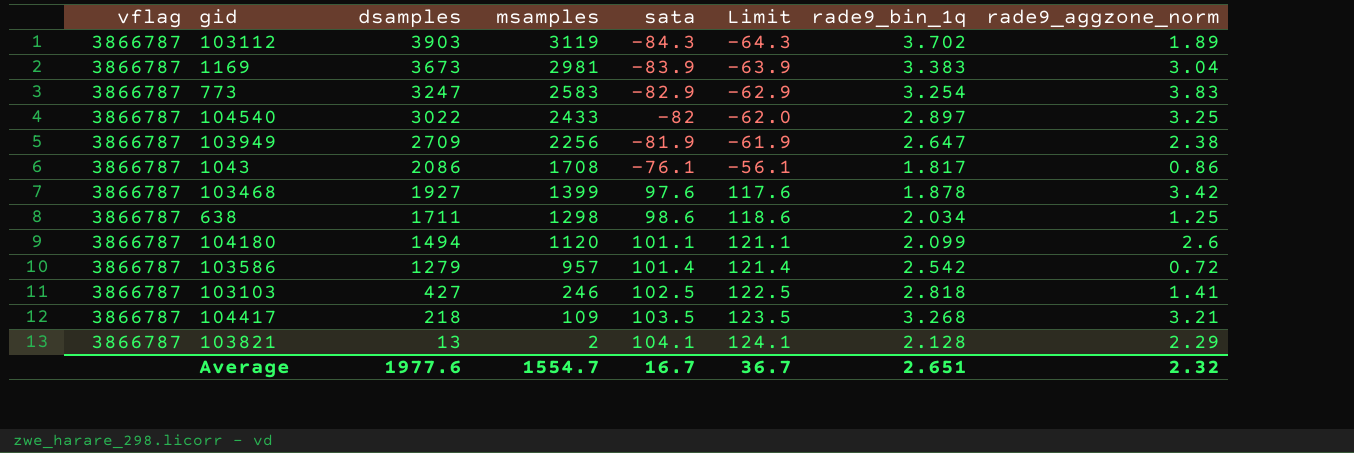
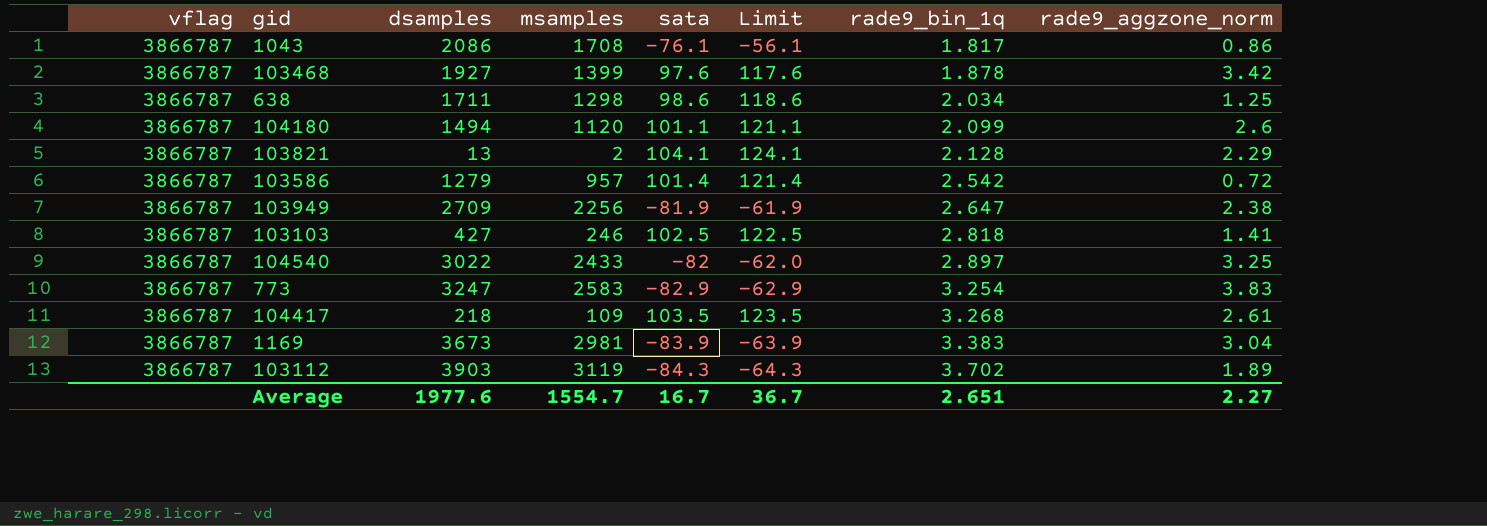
row order: dsamples descending -> rade9_bin_1q ascending
104417 | rade9_aggzone_norm: 3.21 -> 2.61
Average | rade9_aggzone_norm: 2.32 -> 2.27

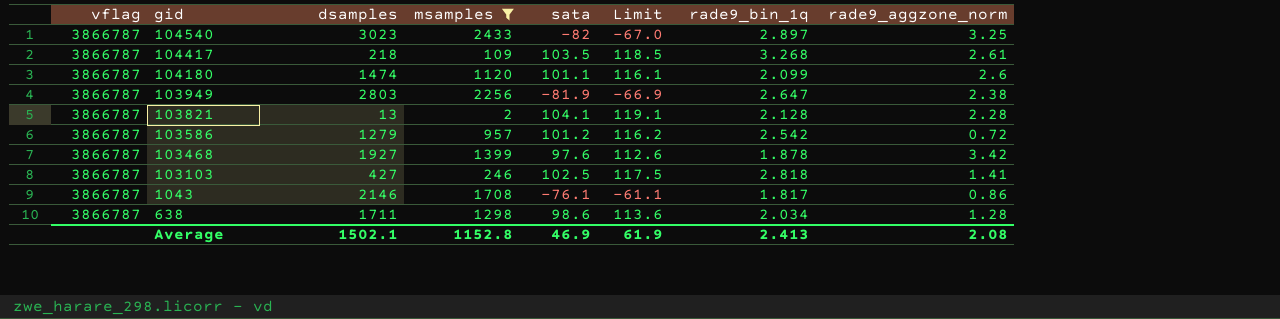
filter: none -> msamples <= 2433
row order: rade9_bin_1q ascending -> gid descending
column Limit | formula: [sata] + 20 -> [sata] + 15
104540 | dsamples: 3022 -> 3023
104180 | dsamples: 1494 -> 1474
103949 | dsamples: 2709 -> 2803
103821 | rade9_aggzone_norm: 2.29 -> 2.28
103586 | sata: 101.4 -> 101.2
1043 | dsamples: 2086 -> 2146
638 | rade9_aggzone_norm: 1.25 -> 1.28
Average | dsamples: 1977.6 -> 1502.1
Average | msamples: 1554.7 -> 1152.8
Average | sata: 16.7 -> 46.9
Average | Limit: 36.7 -> 61.9
Average | rade9_bin_1q: 2.651 -> 2.413
Average | rade9_aggzone_norm: 2.27 -> 2.08

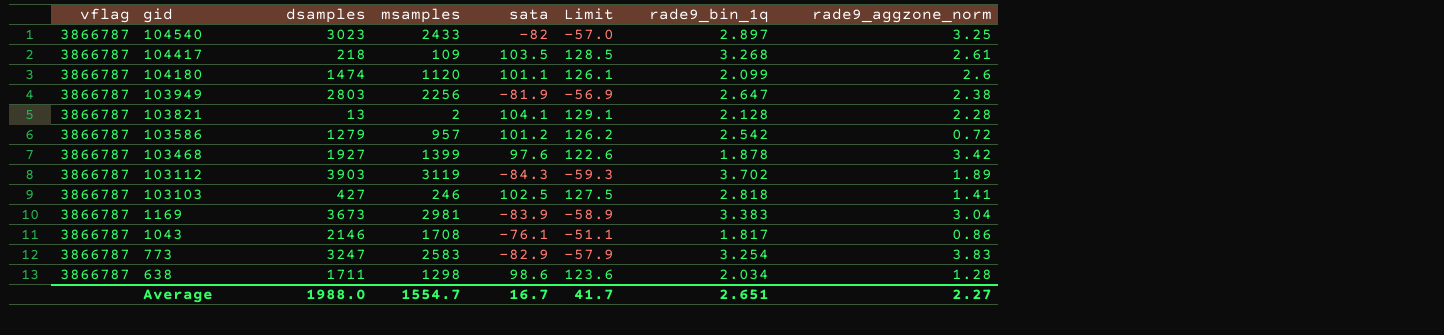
filter: msamples <= 2433 -> none
column Limit | formula: [sata] + 15 -> [sata] + 25
Average | dsamples: 1502.1 -> 1988.0
Average | msamples: 1152.8 -> 1554.7
Average | sata: 46.9 -> 16.7
Average | Limit: 61.9 -> 41.7
Average | rade9_bin_1q: 2.413 -> 2.651
Average | rade9_aggzone_norm: 2.08 -> 2.27

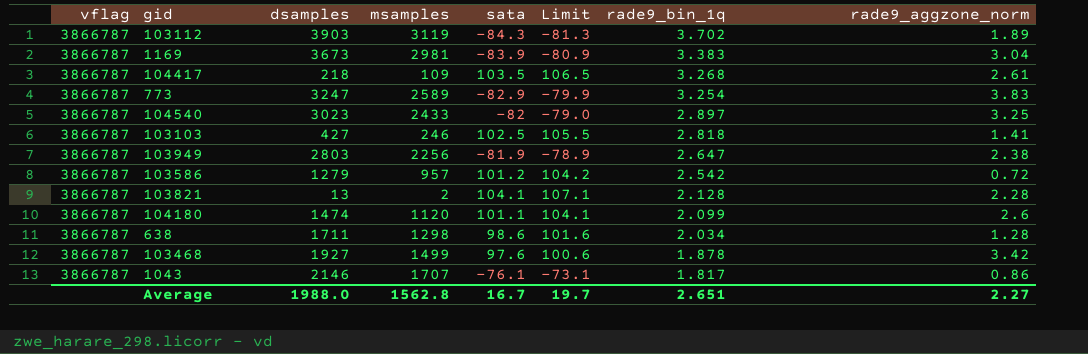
row order: gid descending -> rade9_bin_1q descending
column Limit | formula: [sata] + 25 -> [sata] + 3
773 | msamples: 2583 -> 2589
103468 | msamples: 1399 -> 1499
1043 | msamples: 1708 -> 1707
Average | msamples: 1554.7 -> 1562.8
Average | Limit: 41.7 -> 19.7

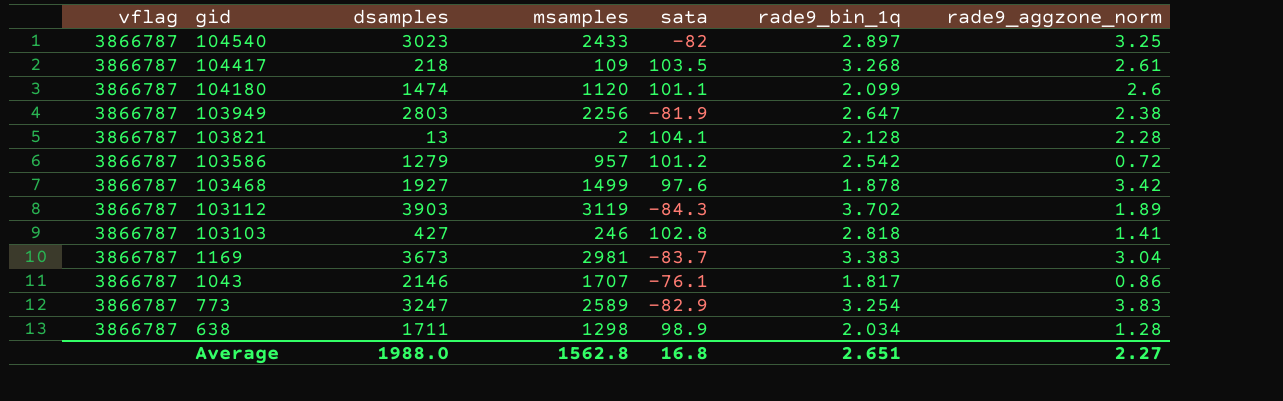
row order: rade9_bin_1q descending -> gid descending
column Limit | formula: [sata] + 3 -> none
103103 | sata: 102.5 -> 102.8
1169 | sata: -83.9 -> -83.7
638 | sata: 98.6 -> 98.9
Average | sata: 16.7 -> 16.8

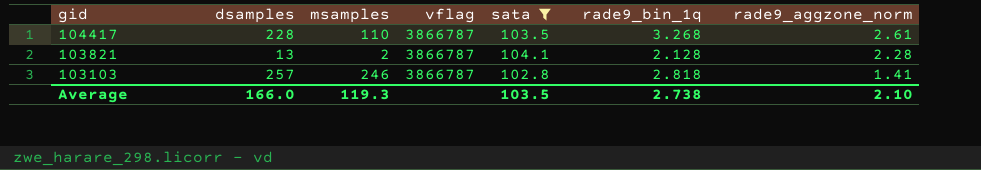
filter: none -> sata >= 102.8
column vflag | position: 1 -> 4
104417 | dsamples: 218 -> 228
104417 | msamples: 109 -> 110
103103 | dsamples: 427 -> 257
Average | dsamples: 1988.0 -> 166.0
Average | msamples: 1562.8 -> 119.3
Average | sata: 16.8 -> 103.5
Average | rade9_bin_1q: 2.651 -> 2.738
Average | rade9_aggzone_norm: 2.27 -> 2.10

